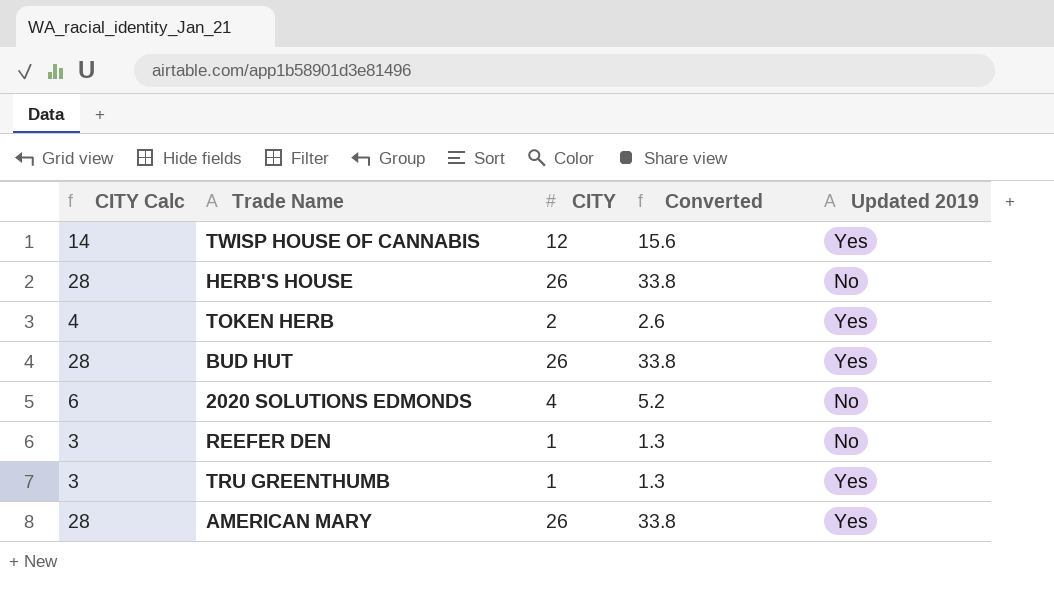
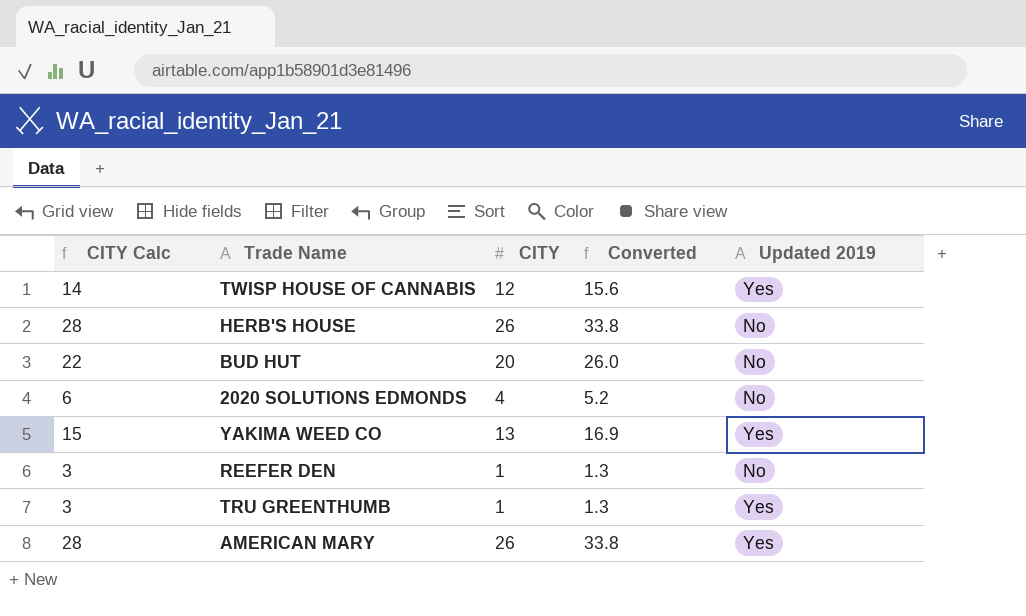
row TOKEN HERB: 4 | 2 | 2.6 | Yes -> none
BUD HUT | CITY Calc: 28 -> 22
BUD HUT | CITY: 26 -> 20
BUD HUT | Converted: 33.8 -> 26.0
BUD HUT | Updated 2019: Yes -> No
row YAKIMA WEED CO: none -> 15 | 13 | 16.9 | Yes

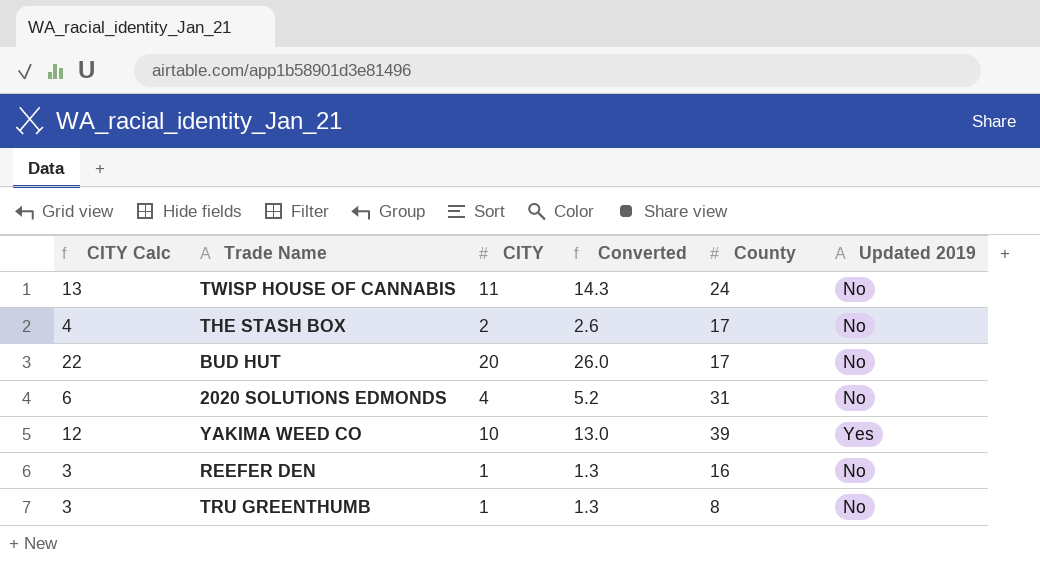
column County | position: none -> 5
row HERB'S HOUSE: 28 | 26 | 33.8 | No -> none
row AMERICAN MARY: 28 | 26 | 33.8 | Yes -> none
TWISP HOUSE OF CANNABIS | CITY Calc: 14 -> 13
TWISP HOUSE OF CANNABIS | CITY: 12 -> 11
TWISP HOUSE OF CANNABIS | Converted: 15.6 -> 14.3
TWISP HOUSE OF CANNABIS | Updated 2019: Yes -> No
row THE STASH BOX: none -> 4 | 2 | 2.6 | 17 | No
YAKIMA WEED CO | CITY Calc: 15 -> 12
YAKIMA WEED CO | CITY: 13 -> 10
YAKIMA WEED CO | Converted: 16.9 -> 13.0
TRU GREENTHUMB | Updated 2019: Yes -> No

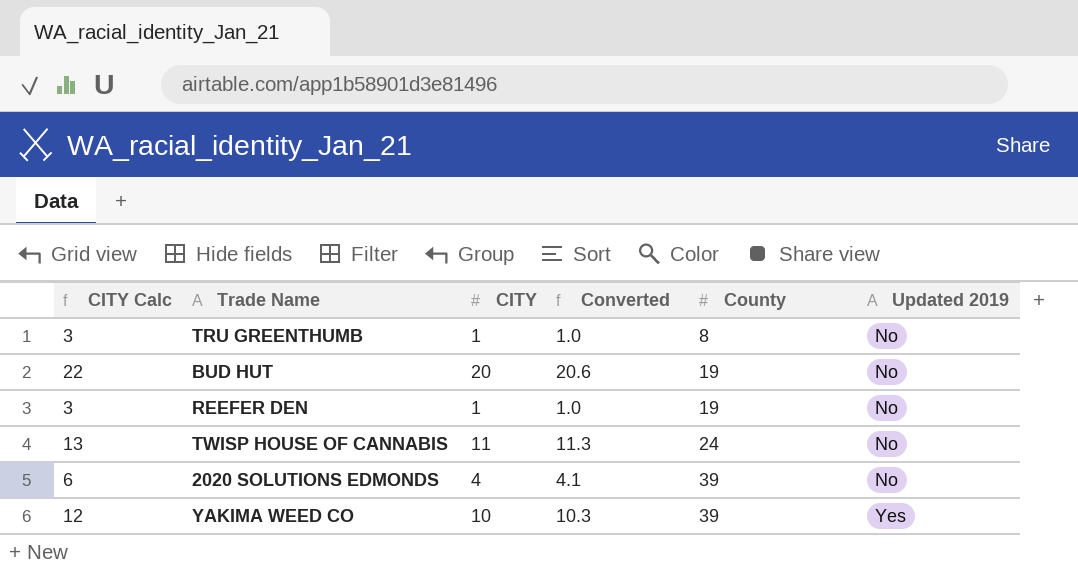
row order: none -> County ascending
column Converted | formula: [CITY] * 1.3 -> [CITY] * 1.03
row THE STASH BOX: 4 | 2 | 2.6 | 17 | No -> none
BUD HUT | County: 17 -> 19
REEFER DEN | County: 16 -> 19
2020 SOLUTIONS EDMONDS | County: 31 -> 39

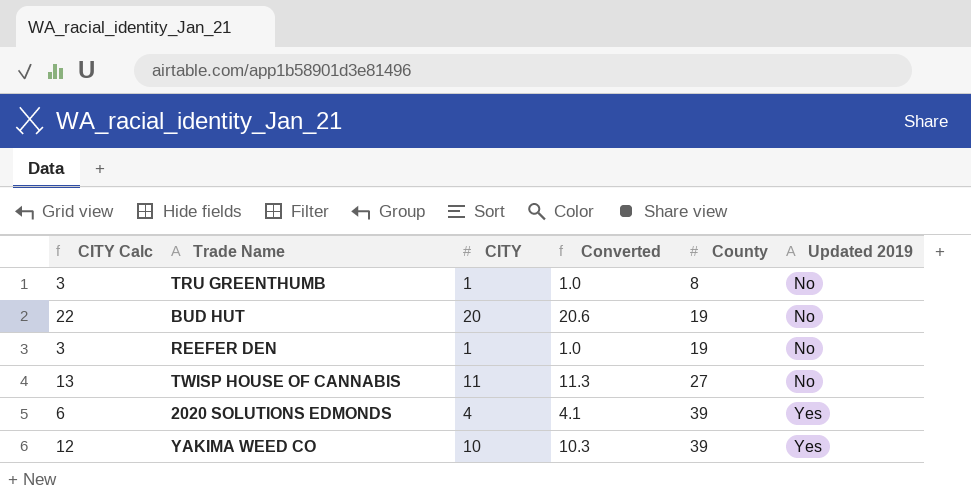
TWISP HOUSE OF CANNABIS | County: 24 -> 27
2020 SOLUTIONS EDMONDS | Updated 2019: No -> Yes

